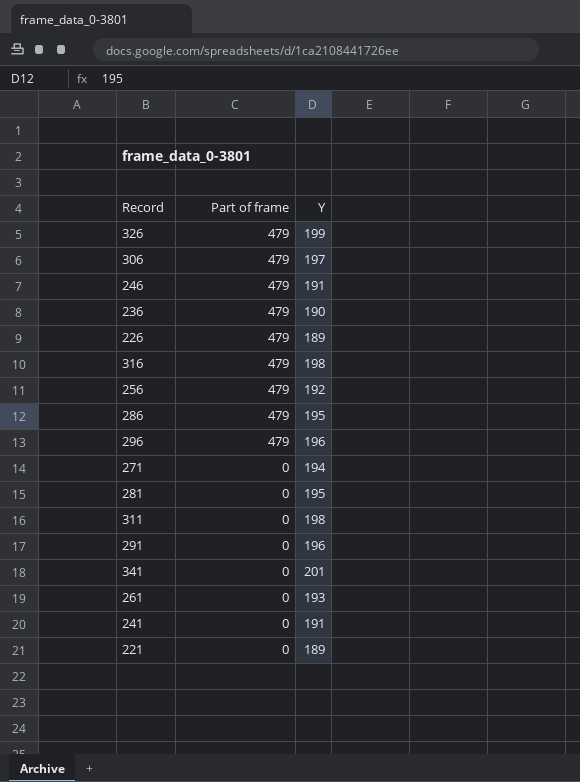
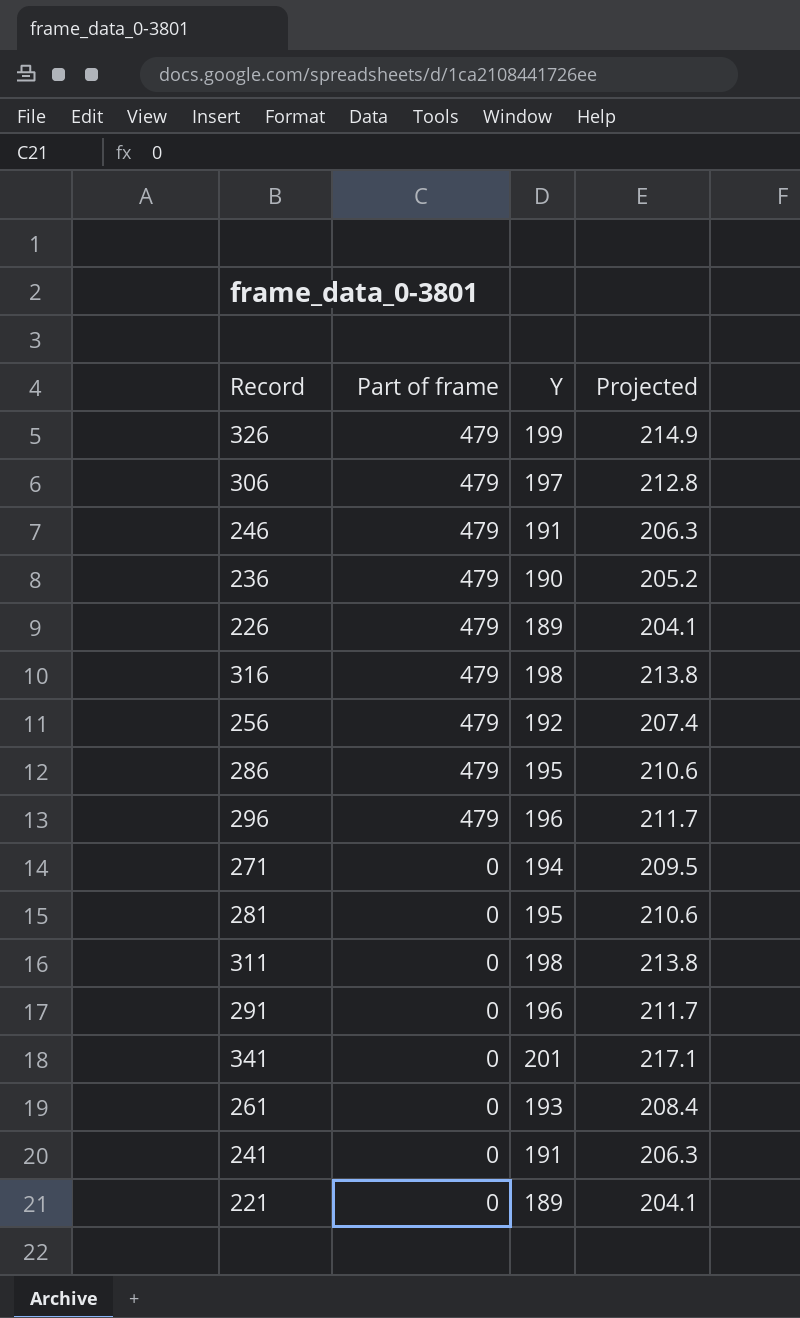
column Projected | formula: none -> [Y] * 1.08

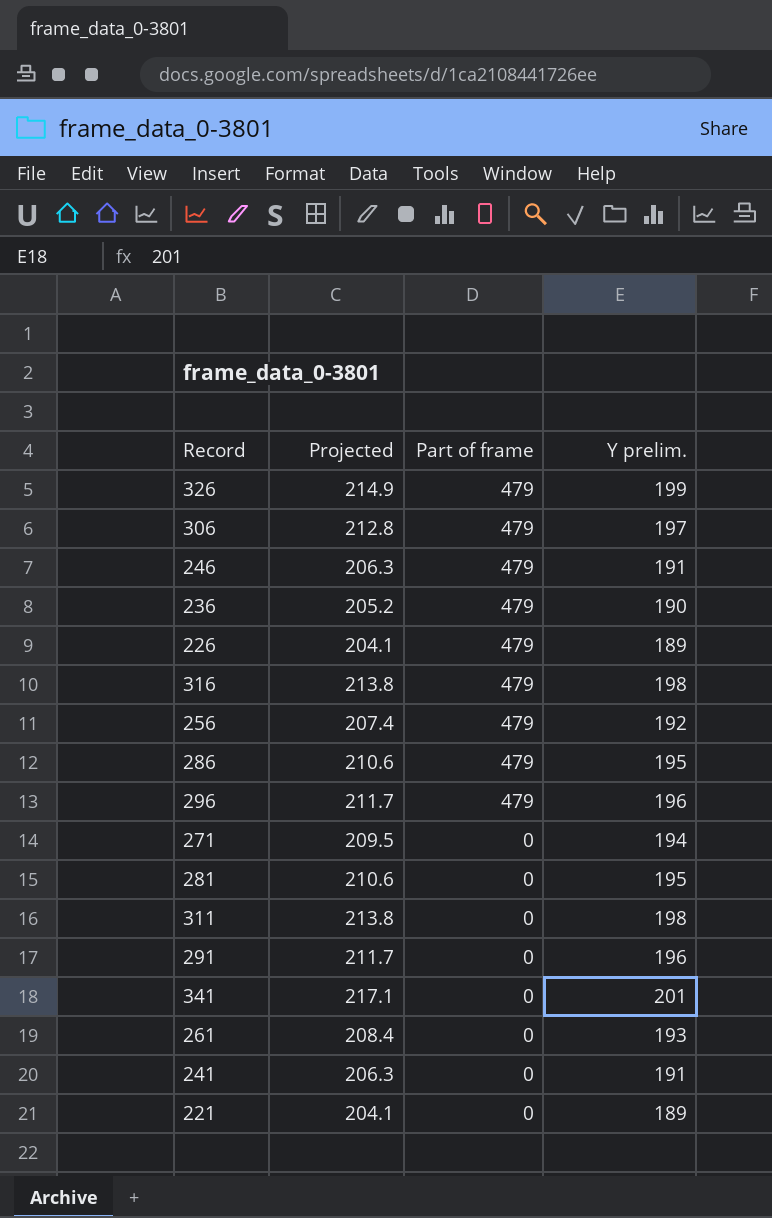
column Projected | position: 4 -> 2
column name: Y -> Y prelim.

